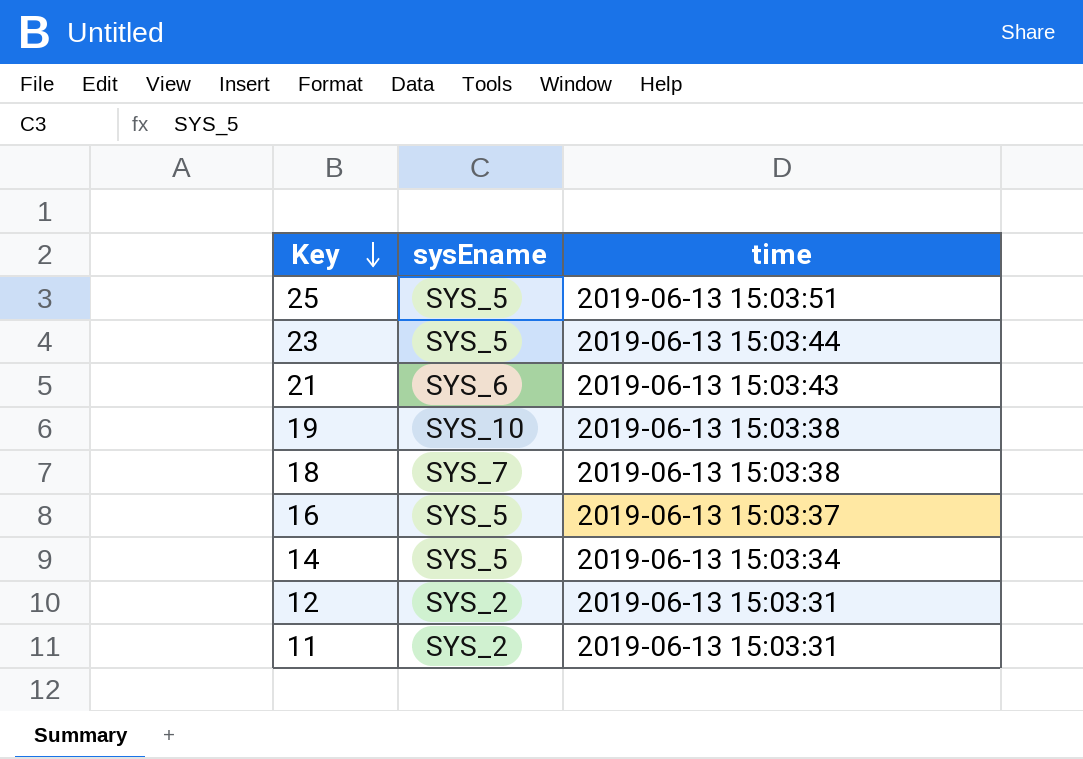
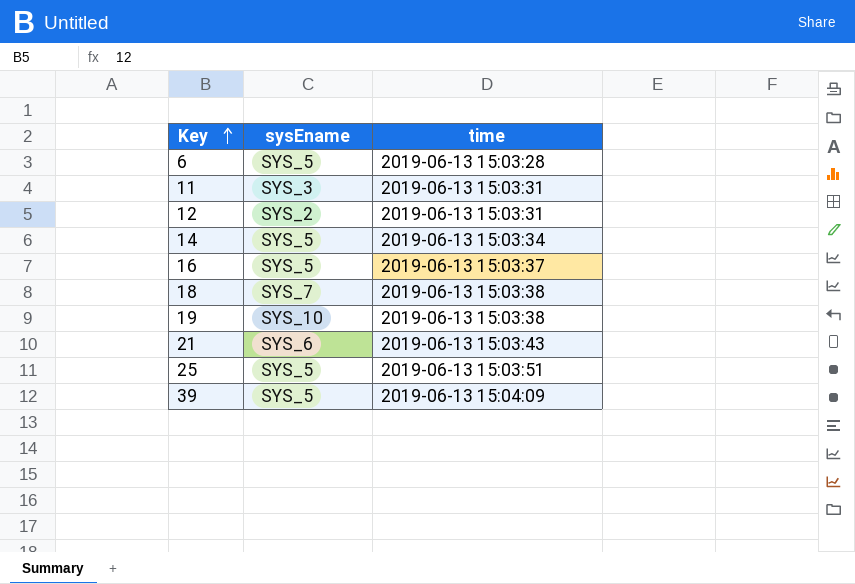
row order: Key descending -> Key ascending
row 23: SYS_5 | 2019-06-13 15:03:44 -> none
row 6: none -> SYS_5 | 2019-06-13 15:03:28
11 | sysEname: SYS_2 -> SYS_3
row 39: none -> SYS_5 | 2019-06-13 15:04:09

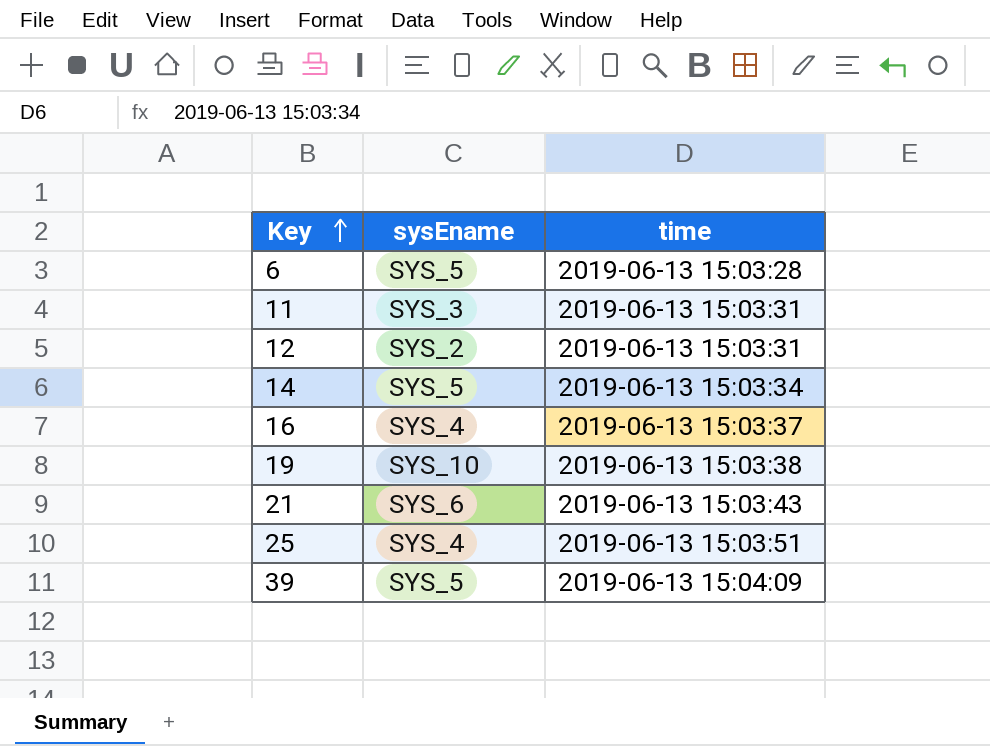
row 18: SYS_7 | 2019-06-13 15:03:38 -> none
16 | sysEname: SYS_5 -> SYS_4
25 | sysEname: SYS_5 -> SYS_4

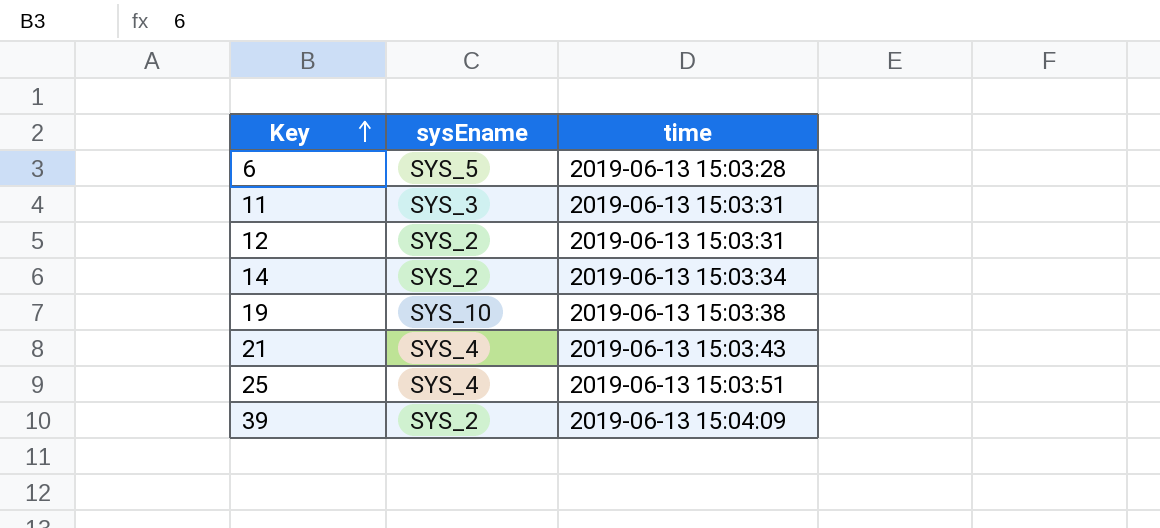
row 16: SYS_4 | 2019-06-13 15:03:37 -> none
14 | sysEname: SYS_5 -> SYS_2
21 | sysEname: SYS_6 -> SYS_4
39 | sysEname: SYS_5 -> SYS_2

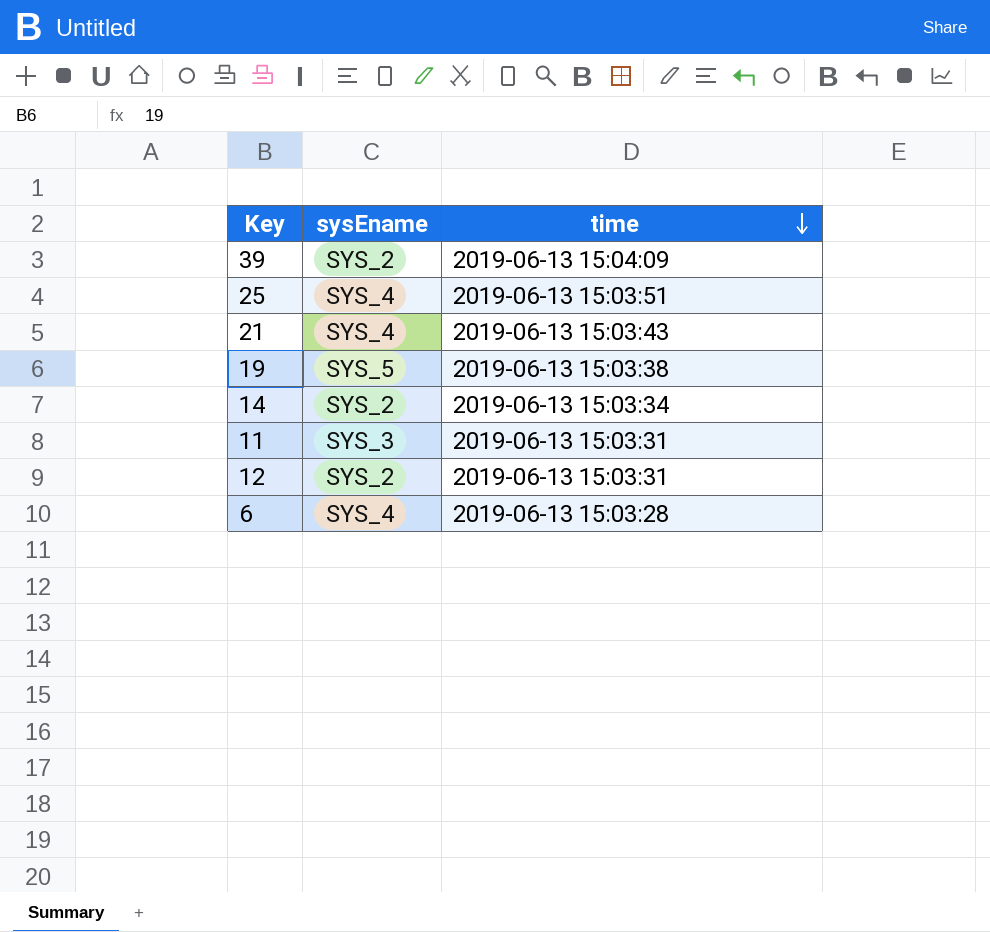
row order: Key ascending -> time descending
19 | sysEname: SYS_10 -> SYS_5
6 | sysEname: SYS_5 -> SYS_4

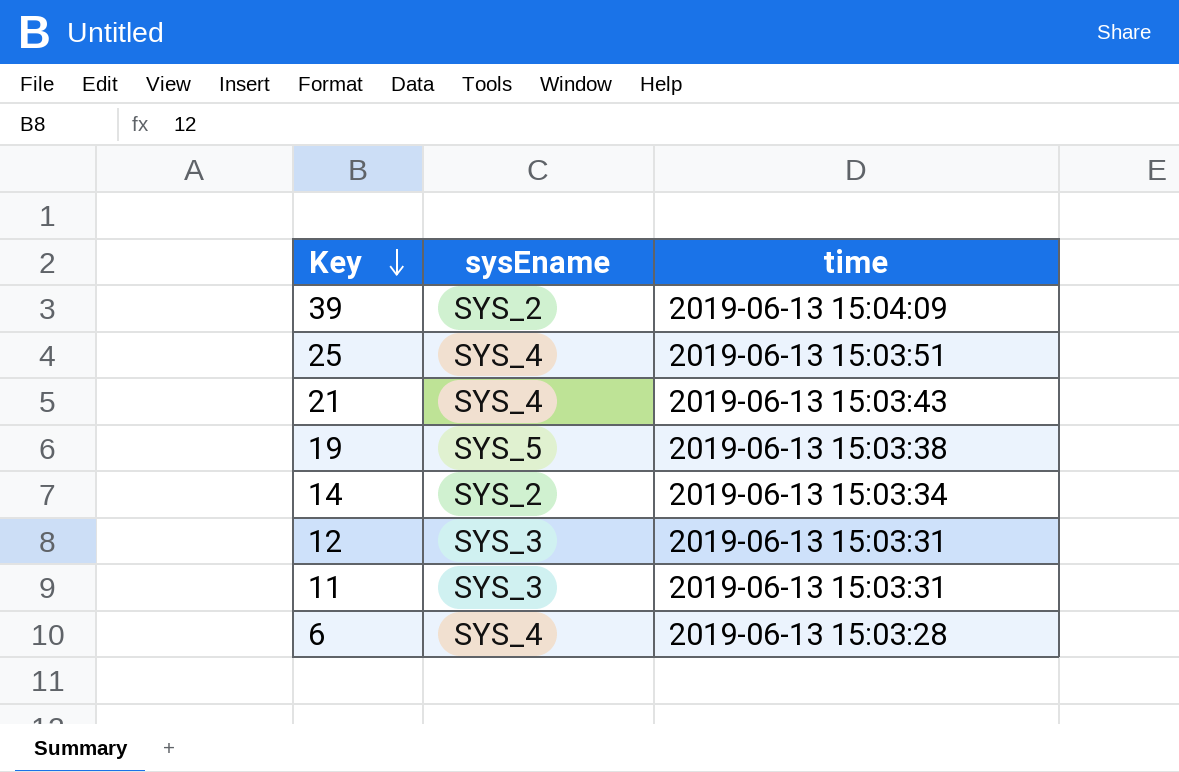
row order: time descending -> Key descending
12 | sysEname: SYS_2 -> SYS_3

